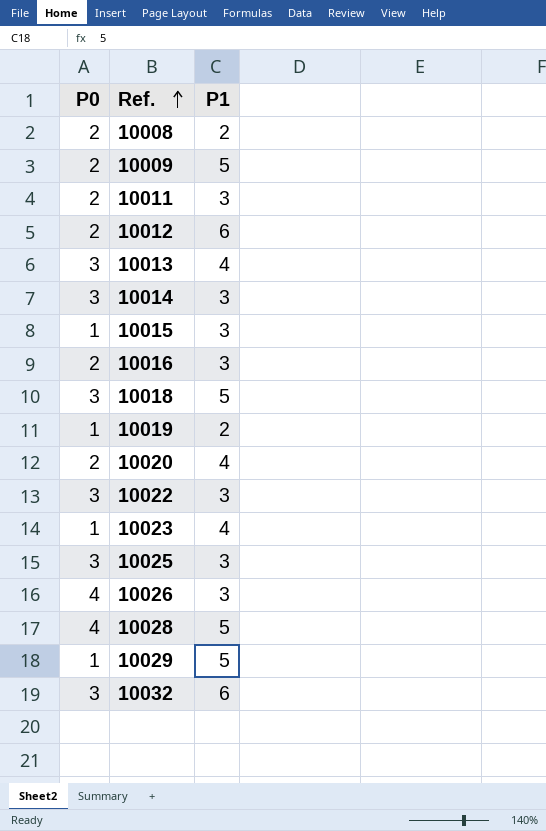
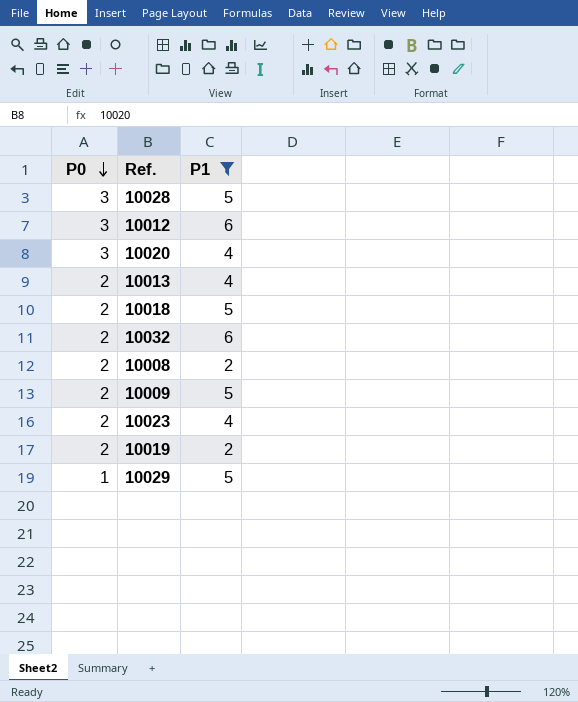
filter: none -> P1 != 3
row order: Ref. ascending -> P0 descending
10028 | P0: 4 -> 3
10012 | P0: 2 -> 3
10020 | P0: 2 -> 3
10013 | P0: 3 -> 2
10018 | P0: 3 -> 2
10032 | P0: 3 -> 2
10023 | P0: 1 -> 2
10019 | P0: 1 -> 2

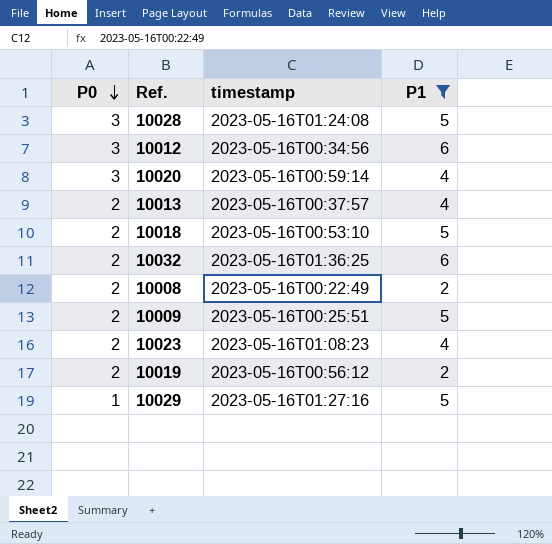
column timestamp | position: none -> 3

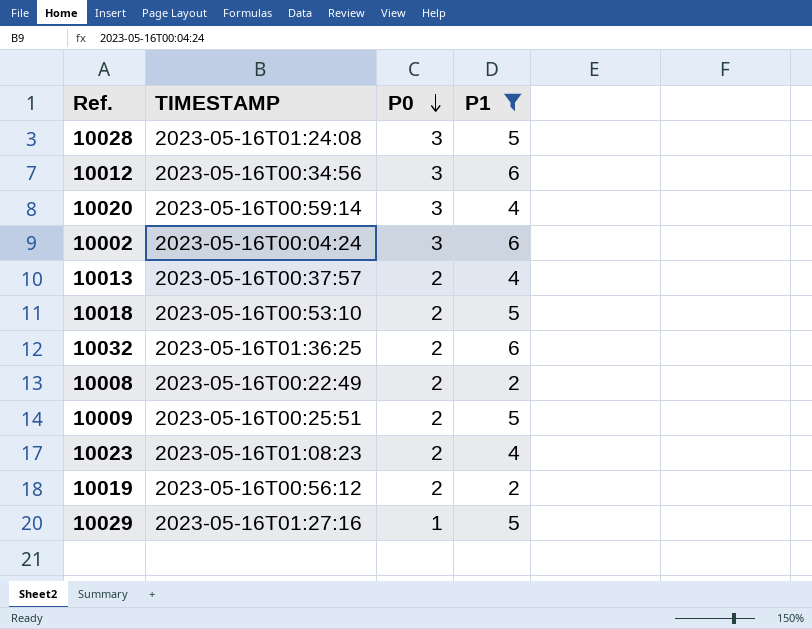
column name: timestamp -> TIMESTAMP
column P0 | position: 1 -> 3
row 10002: none -> 2023-05-16T00:04:24 | 3 | 6

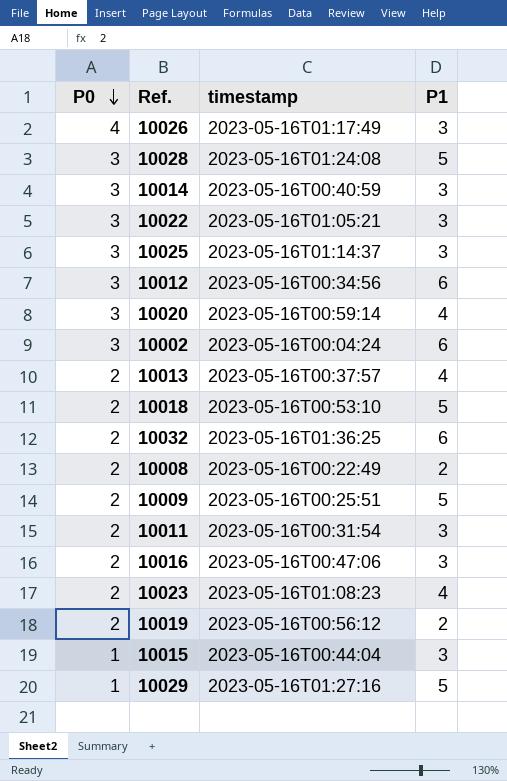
filter: P1 != 3 -> none
column P0 | position: 3 -> 1
column name: TIMESTAMP -> timestamp

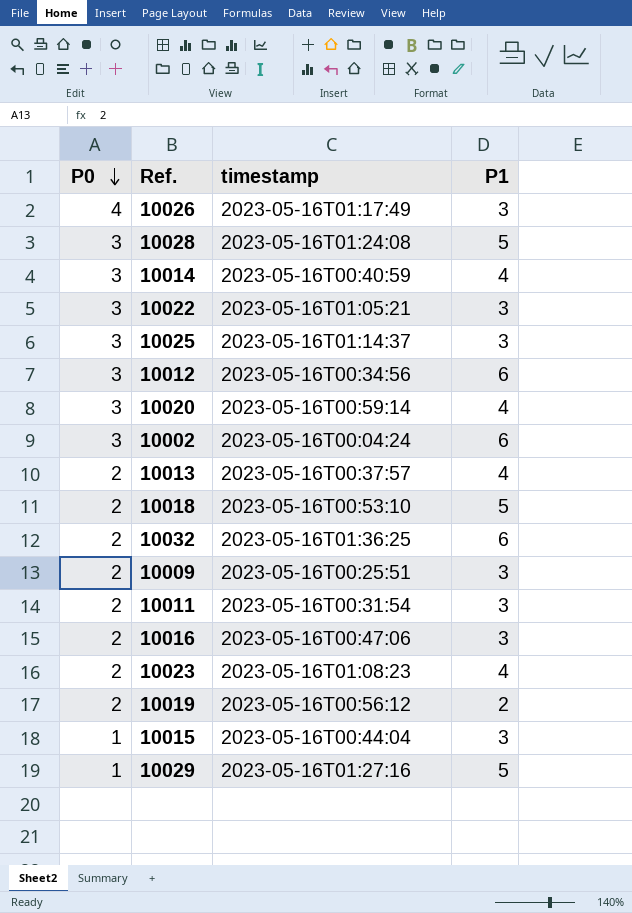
row 10008: 2 | 2023-05-16T00:22:49 | 2 -> none
10014 | P1: 3 -> 4
10009 | P1: 5 -> 3

